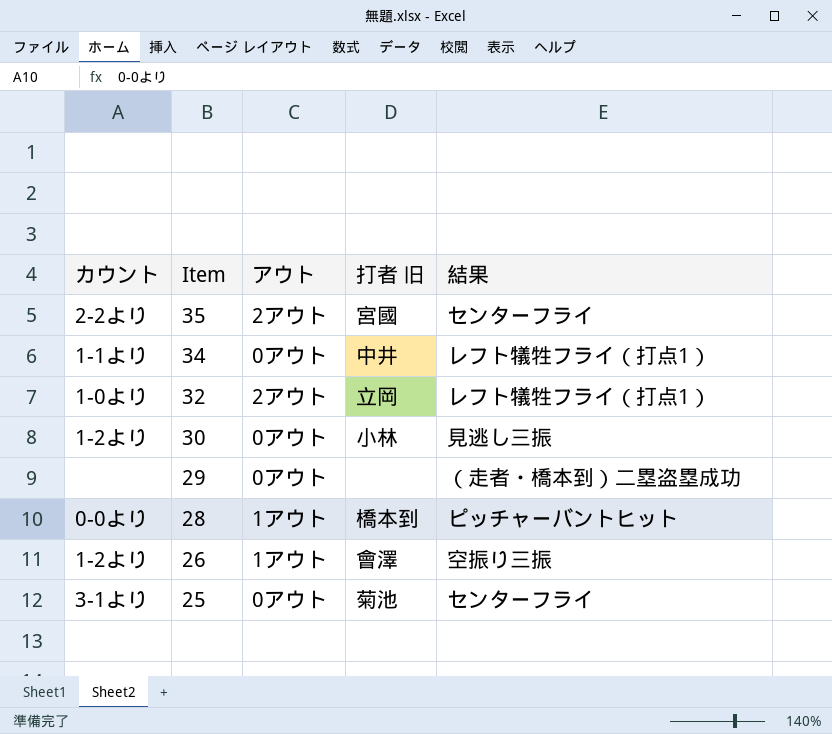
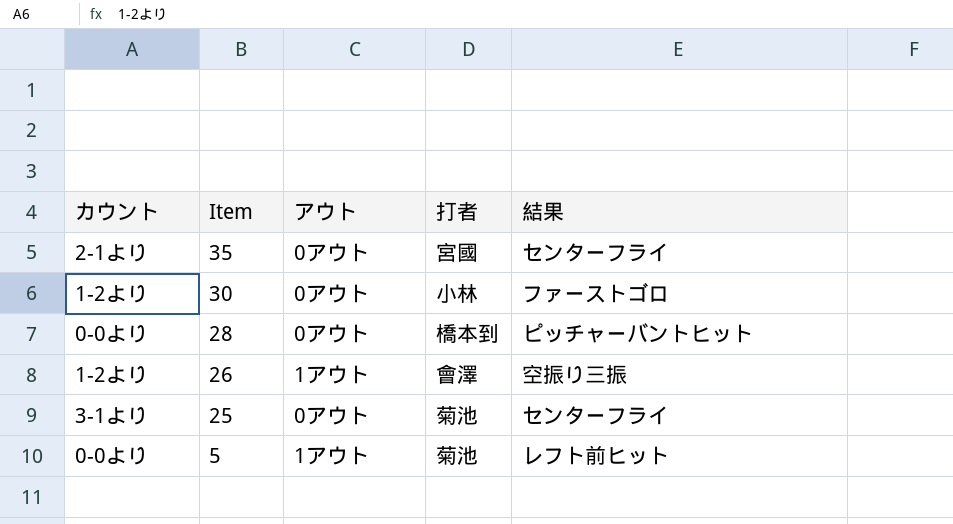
column name: 打者 旧 -> 打者
row 34: 1-1より | 0アウト | 中井 | レフト犠牲フライ（打点1） -> none
row 32: 1-0より | 2アウト | 立岡 | レフト犠牲フライ（打点1） -> none
row 29: none | 0アウト | none | （走者・橋本到）二塁盗塁成功 -> none
35 | カウント: 2-2より -> 2-1より
35 | アウト: 2アウト -> 0アウト
30 | 結果: 見逃し三振 -> ファーストゴロ
28 | アウト: 1アウト -> 0アウト
row 5: none -> 0-0より | 1アウト | 菊池 | レフト前ヒット

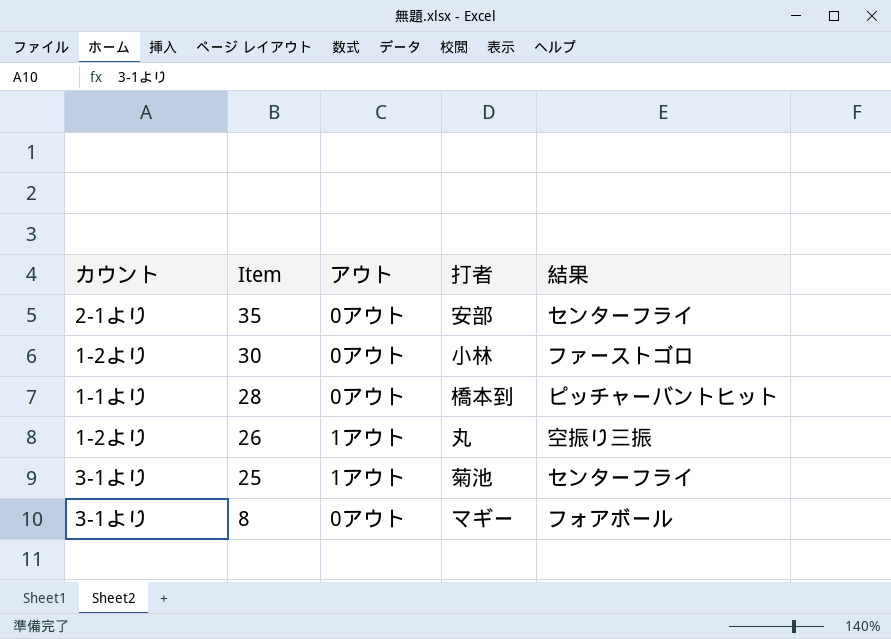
row 5: 0-0より | 1アウト | 菊池 | レフト前ヒット -> none
35 | 打者: 宮國 -> 安部
28 | カウント: 0-0より -> 1-1より
26 | 打者: 會澤 -> 丸
25 | アウト: 0アウト -> 1アウト
row 8: none -> 3-1より | 0アウト | マギー | フォアボール

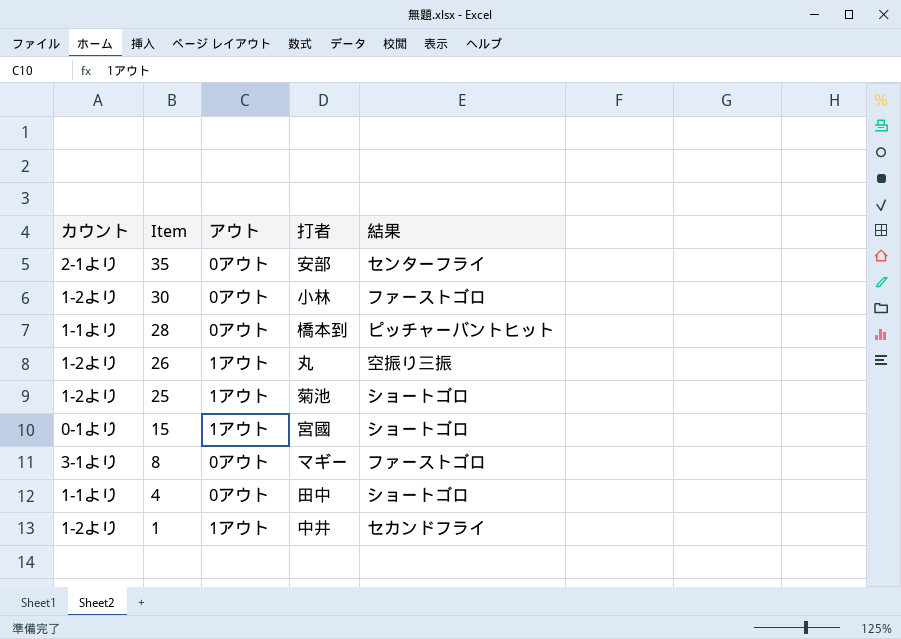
25 | カウント: 3-1より -> 1-2より
25 | 結果: センターフライ -> ショートゴロ
row 15: none -> 0-1より | 1アウト | 宮國 | ショートゴロ
8 | 結果: フォアボール -> ファーストゴロ
row 4: none -> 1-1より | 0アウト | 田中 | ショートゴロ
row 1: none -> 1-2より | 1アウト | 中井 | セカンドフライ

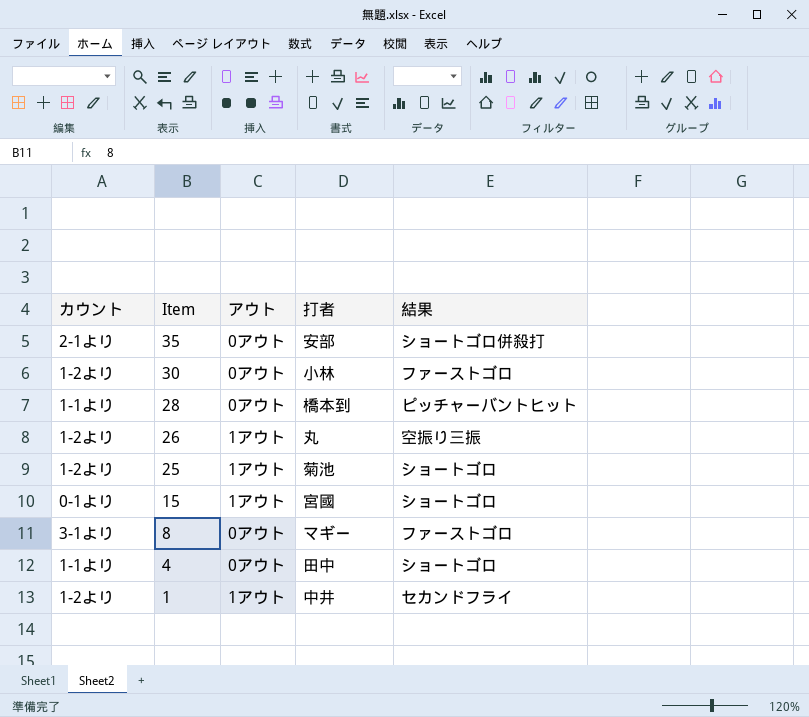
35 | 結果: センターフライ -> ショートゴロ併殺打

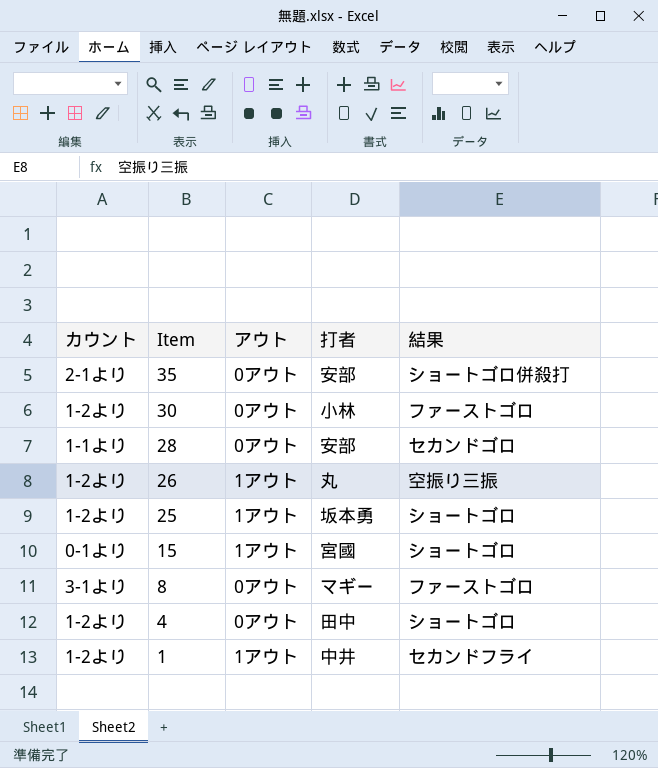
28 | 打者: 橋本到 -> 安部
28 | 結果: ピッチャーバントヒット -> セカンドゴロ
25 | 打者: 菊池 -> 坂本勇
4 | カウント: 1-1より -> 1-2より

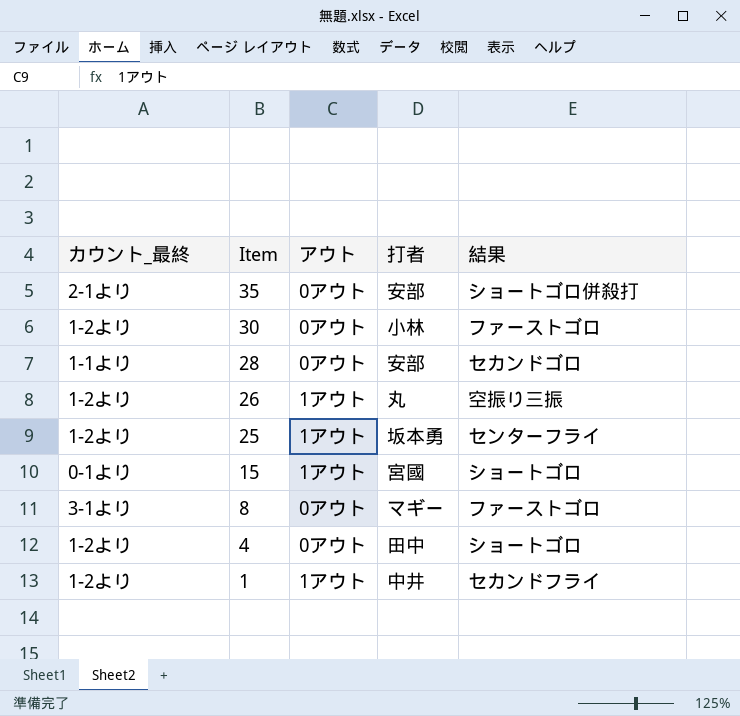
column name: カウント -> カウント_最終
25 | 結果: ショートゴロ -> センターフライ

